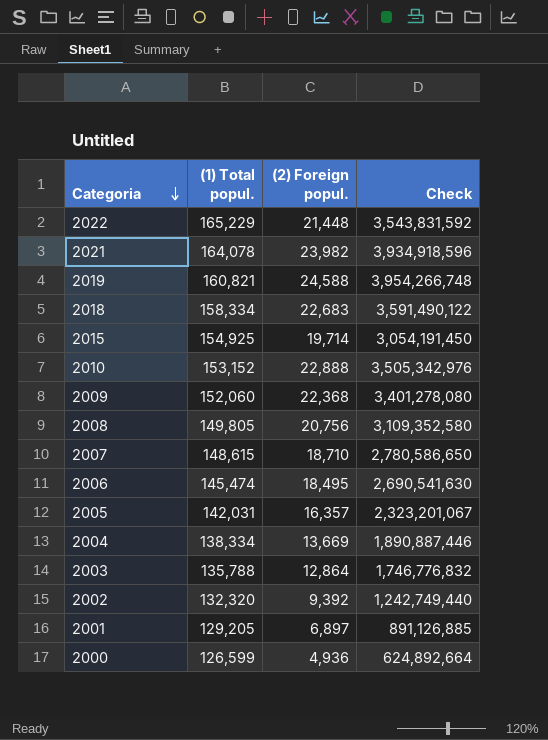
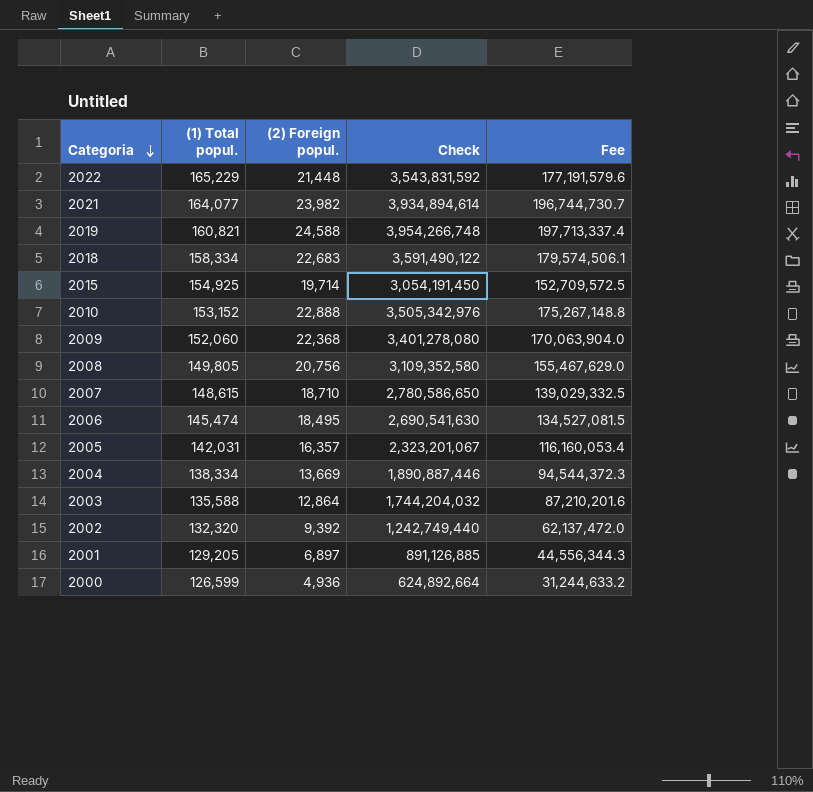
column Fee | formula: none -> [Check] * 0.05
2021 | (1) Total popul.: 164,078 -> 164,077
2021 | Check: 3,934,918,596 -> 3,934,894,614
2003 | (1) Total popul.: 135,788 -> 135,588
2003 | Check: 1,746,776,832 -> 1,744,204,032

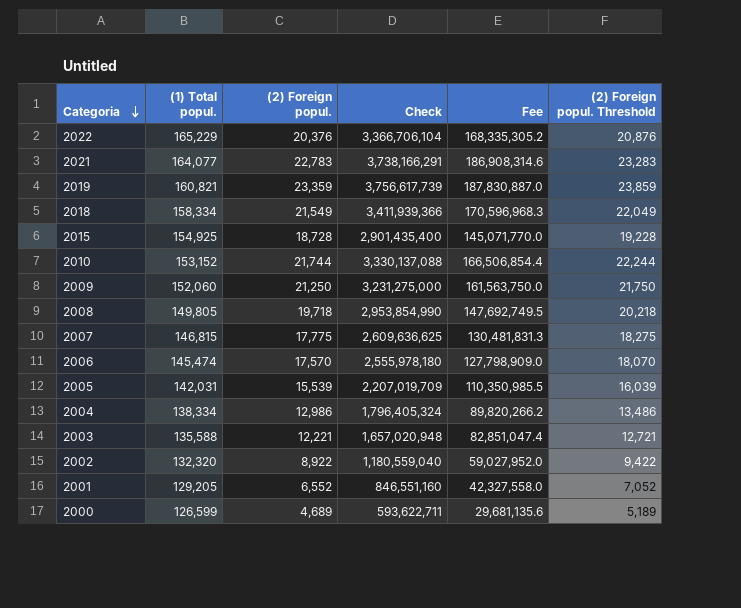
column (2) Foreign popul. Threshold | formula: none -> [(2) Foreign popul.] + 500
2022 | (2) Foreign popul.: 21,448 -> 20,376
2022 | Check: 3,543,831,592 -> 3,366,706,104
2022 | Fee: 177,191,579.6 -> 168,335,305.2
2021 | (2) Foreign popul.: 23,982 -> 22,783
2021 | Check: 3,934,894,614 -> 3,738,166,291
2021 | Fee: 196,744,730.7 -> 186,908,314.6
2019 | (2) Foreign popul.: 24,588 -> 23,359
2019 | Check: 3,954,266,748 -> 3,756,617,739
2019 | Fee: 197,713,337.4 -> 187,830,887.0
2018 | (2) Foreign popul.: 22,683 -> 21,549
2018 | Check: 3,591,490,122 -> 3,411,939,366
2018 | Fee: 179,574,506.1 -> 170,596,968.3
2015 | (2) Foreign popul.: 19,714 -> 18,728
2015 | Check: 3,054,191,450 -> 2,901,435,400
2015 | Fee: 152,709,572.5 -> 145,071,770.0
2010 | (2) Foreign popul.: 22,888 -> 21,744
2010 | Check: 3,505,342,976 -> 3,330,137,088
2010 | Fee: 175,267,148.8 -> 166,506,854.4
2009 | (2) Foreign popul.: 22,368 -> 21,250
2009 | Check: 3,401,278,080 -> 3,231,275,000
2009 | Fee: 170,063,904.0 -> 161,563,750.0
2008 | (2) Foreign popul.: 20,756 -> 19,718
2008 | Check: 3,109,352,580 -> 2,953,854,990
2008 | Fee: 155,467,629.0 -> 147,692,749.5
2007 | (1) Total popul.: 148,615 -> 146,815
2007 | (2) Foreign popul.: 18,710 -> 17,775
2007 | Check: 2,780,586,650 -> 2,609,636,625
2007 | Fee: 139,029,332.5 -> 130,481,831.3
2006 | (2) Foreign popul.: 18,495 -> 17,570
2006 | Check: 2,690,541,630 -> 2,555,978,180
2006 | Fee: 134,527,081.5 -> 127,798,909.0
2005 | (2) Foreign popul.: 16,357 -> 15,539
2005 | Check: 2,323,201,067 -> 2,207,019,709
2005 | Fee: 116,160,053.4 -> 110,350,985.5
2004 | (2) Foreign popul.: 13,669 -> 12,986
2004 | Check: 1,890,887,446 -> 1,796,405,324
2004 | Fee: 94,544,372.3 -> 89,820,266.2
2003 | (2) Foreign popul.: 12,864 -> 12,221
2003 | Check: 1,744,204,032 -> 1,657,020,948
2003 | Fee: 87,210,201.6 -> 82,851,047.4
2002 | (2) Foreign popul.: 9,392 -> 8,922
2002 | Check: 1,242,749,440 -> 1,180,559,040
2002 | Fee: 62,137,472.0 -> 59,027,952.0
2001 | (2) Foreign popul.: 6,897 -> 6,552
2001 | Check: 891,126,885 -> 846,551,160
2001 | Fee: 44,556,344.3 -> 42,327,558.0
2000 | (2) Foreign popul.: 4,936 -> 4,689
2000 | Check: 624,892,664 -> 593,622,711
2000 | Fee: 31,244,633.2 -> 29,681,135.6

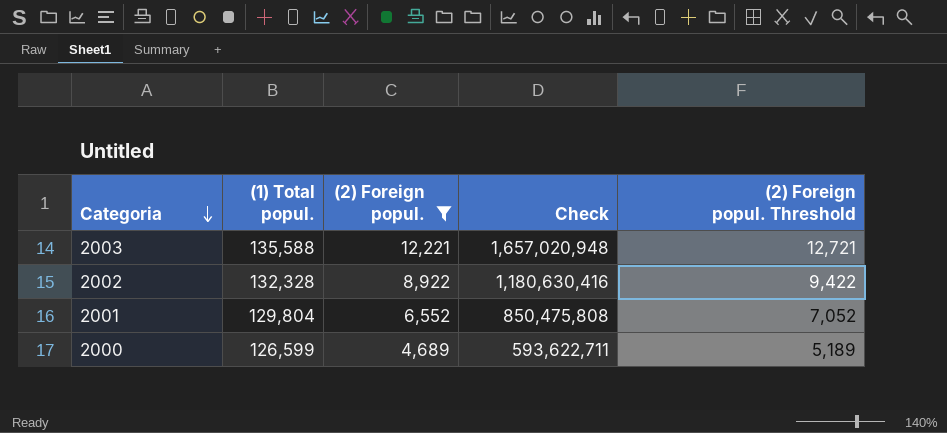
filter: none -> (2) Foreign popul. <= 12,221
column Fee | formula: [Check] * 0.05 -> none
2002 | (1) Total popul.: 132,320 -> 132,328
2002 | Check: 1,180,559,040 -> 1,180,630,416
2001 | (1) Total popul.: 129,205 -> 129,804
2001 | Check: 846,551,160 -> 850,475,808

